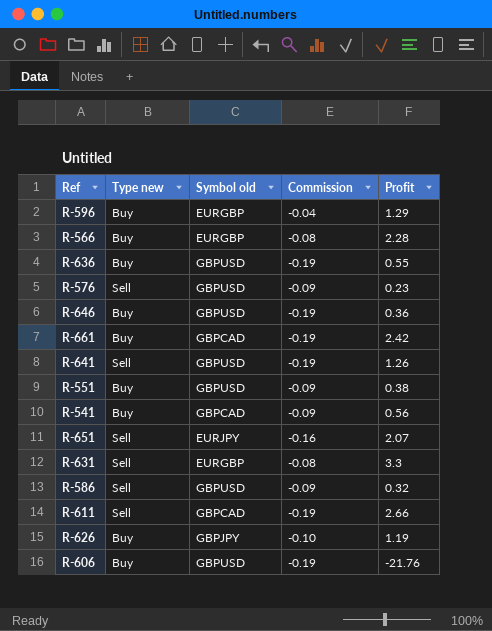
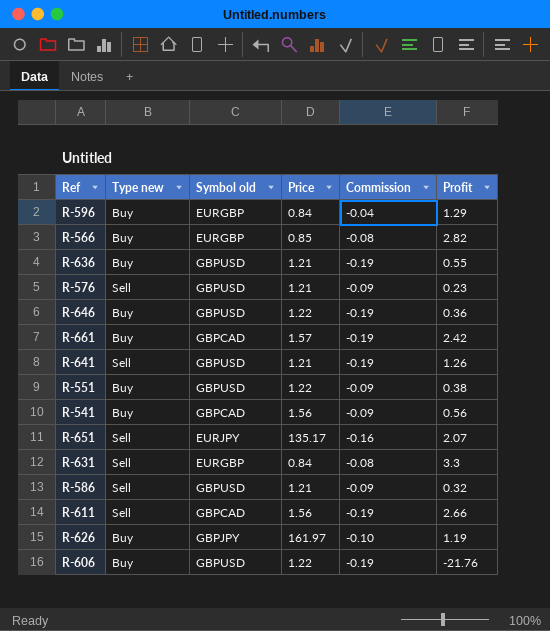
column Price | position: none -> 4
R-566 | Profit: 2.28 -> 2.82

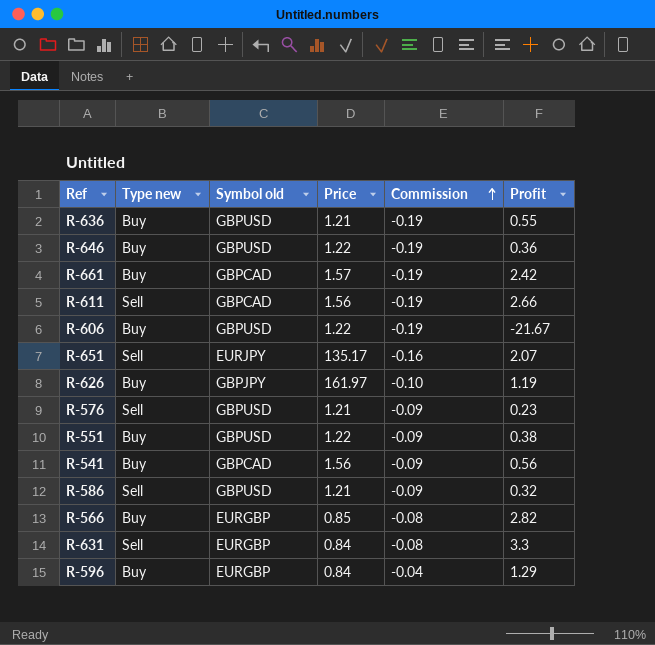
row order: none -> Commission ascending
row R-641: Sell | GBPUSD | 1.21 | -0.19 | 1.26 -> none
R-606 | Profit: -21.76 -> -21.67

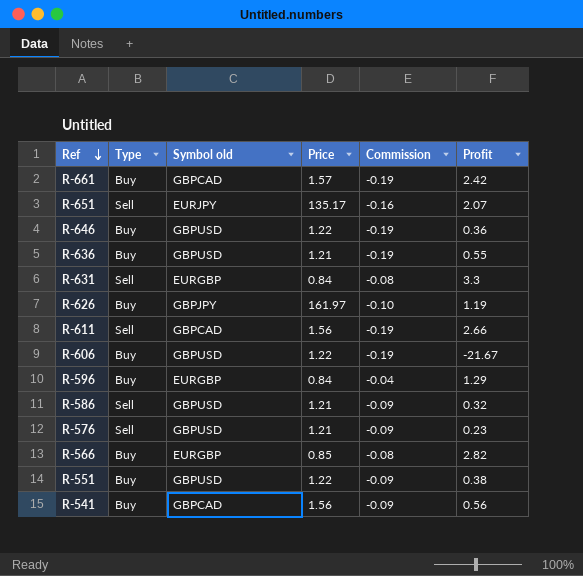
row order: Commission ascending -> Ref descending
column name: Type new -> Type

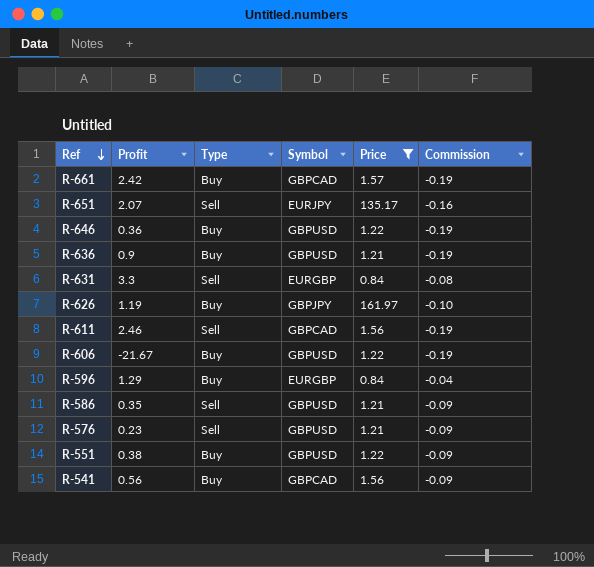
filter: none -> Price != 0.85
column Profit | position: 6 -> 2
column name: Symbol old -> Symbol
R-636 | Profit: 0.55 -> 0.9
R-611 | Profit: 2.66 -> 2.46
R-586 | Profit: 0.32 -> 0.35

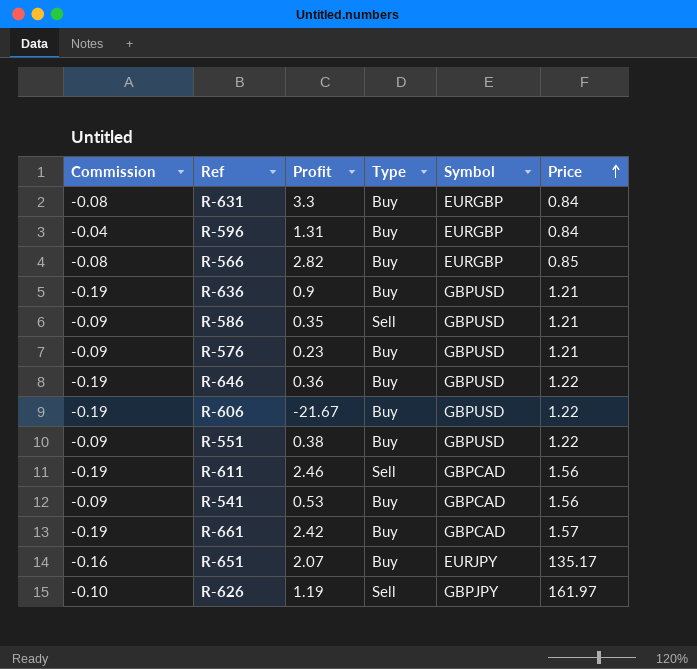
filter: Price != 0.85 -> none
row order: Ref descending -> Price ascending
column Commission | position: 6 -> 1
R-631 | Type: Sell -> Buy
R-596 | Profit: 1.29 -> 1.31
R-576 | Type: Sell -> Buy
R-541 | Profit: 0.56 -> 0.53
R-651 | Type: Sell -> Buy
R-626 | Type: Buy -> Sell

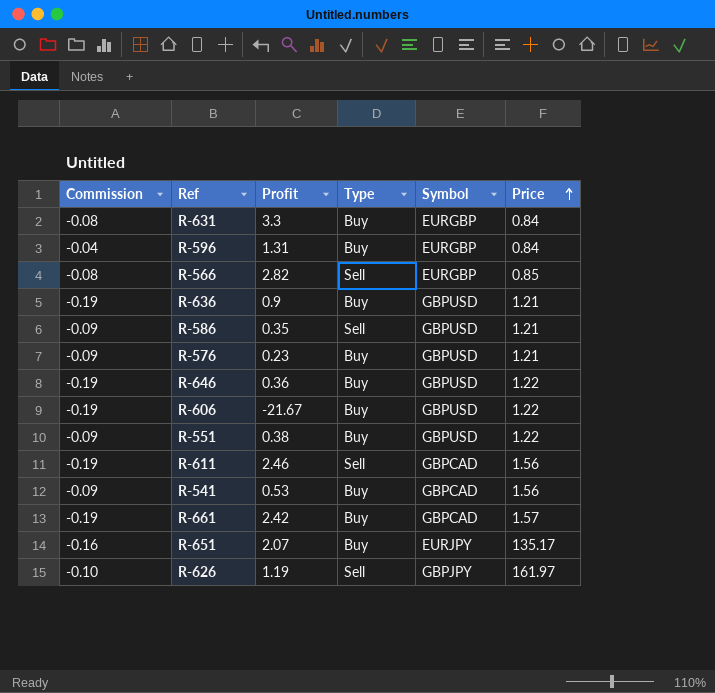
R-566 | Type: Buy -> Sell

